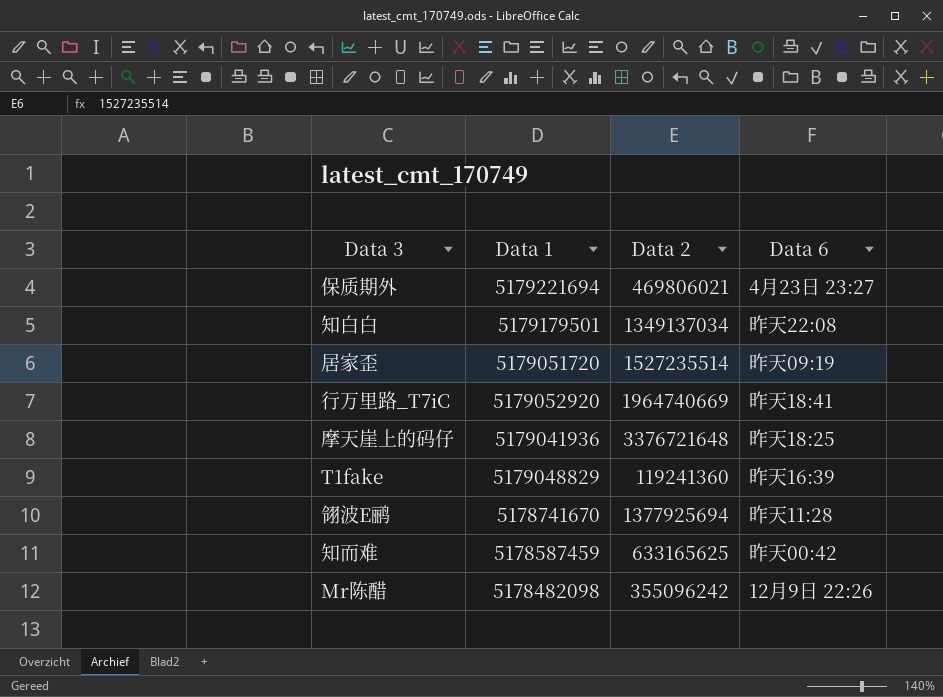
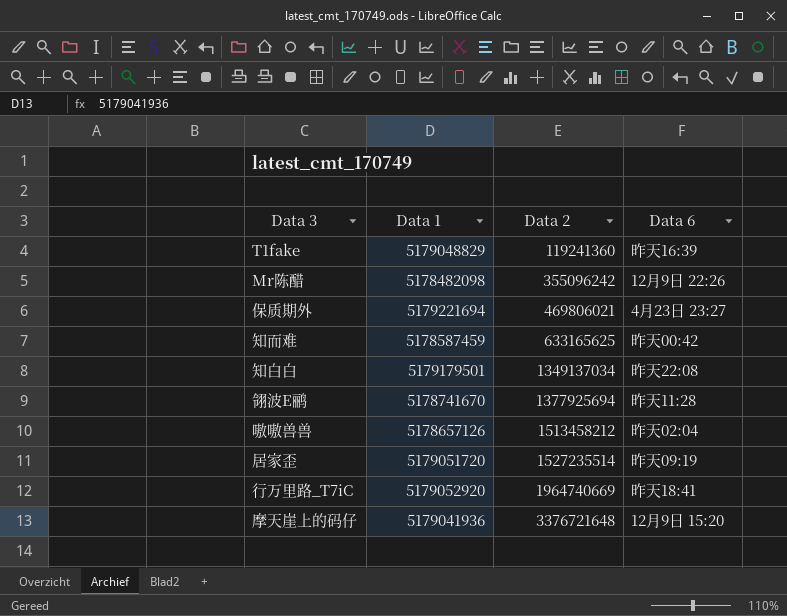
row order: none -> Data 2 ascending
row 嗷嗷兽兽: none -> 5178657126 | 1513458212 | 昨天02:04
摩天崖上的码仔 | Data 6: 昨天18:25 -> 12月9日 15:20

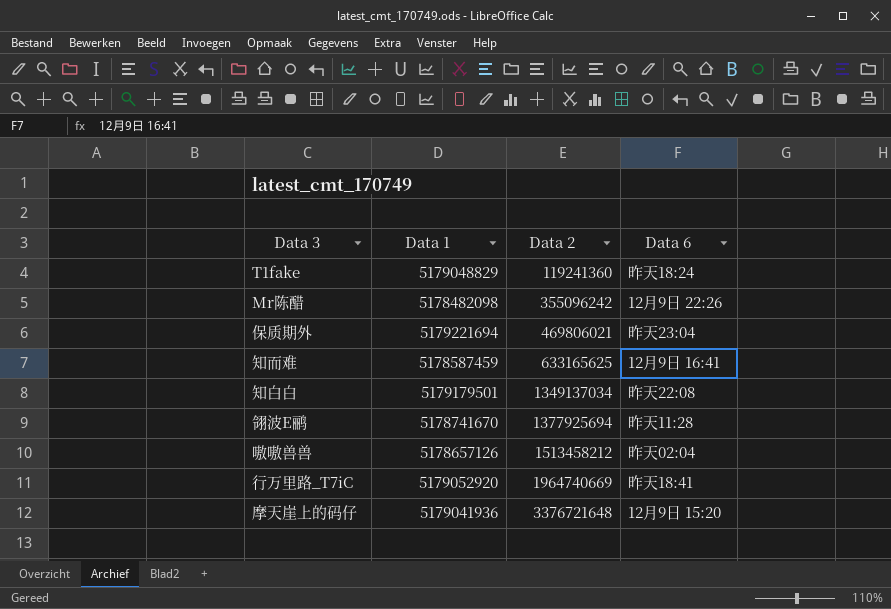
row 居家歪: 5179051720 | 1527235514 | 昨天09:19 -> none
T1fake | Data 6: 昨天16:39 -> 昨天18:24
保质期外 | Data 6: 4月23日 23:27 -> 昨天23:04
知而难 | Data 6: 昨天00:42 -> 12月9日 16:41

